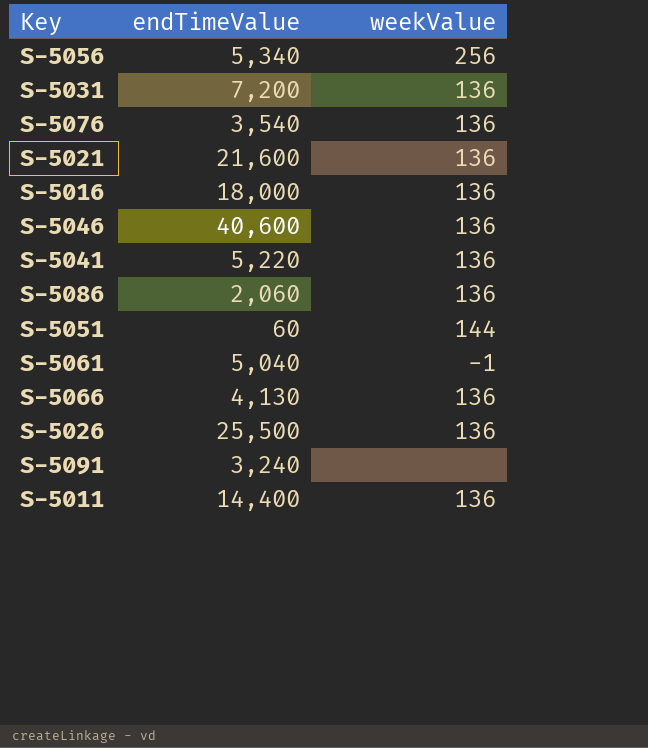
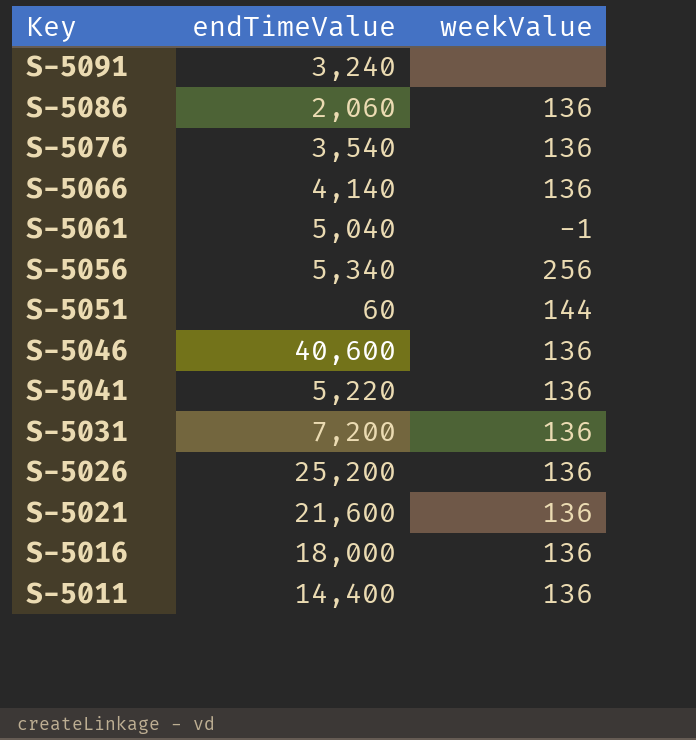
row order: none -> Key descending
S-5066 | endTimeValue: 4,130 -> 4,140
S-5026 | endTimeValue: 25,500 -> 25,200

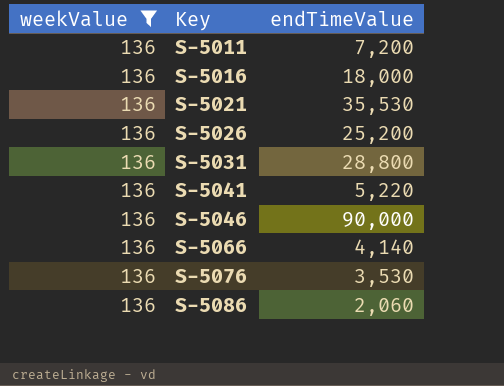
filter: none -> weekValue = 136
row order: Key descending -> Key ascending
column weekValue | position: 3 -> 1
S-5011 | endTimeValue: 14,400 -> 7,200
S-5021 | endTimeValue: 21,600 -> 35,530
S-5031 | endTimeValue: 7,200 -> 28,800
S-5046 | endTimeValue: 40,600 -> 90,000
S-5076 | endTimeValue: 3,540 -> 3,530

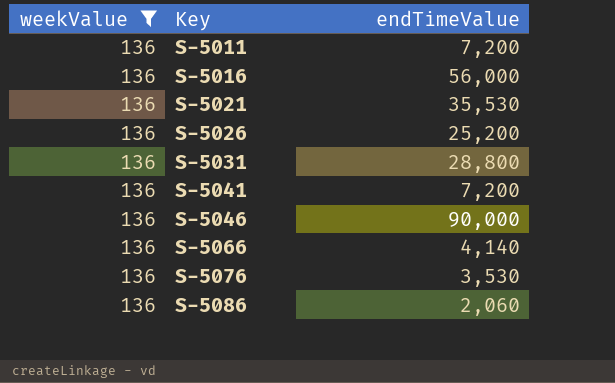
S-5016 | endTimeValue: 18,000 -> 56,000
S-5041 | endTimeValue: 5,220 -> 7,200

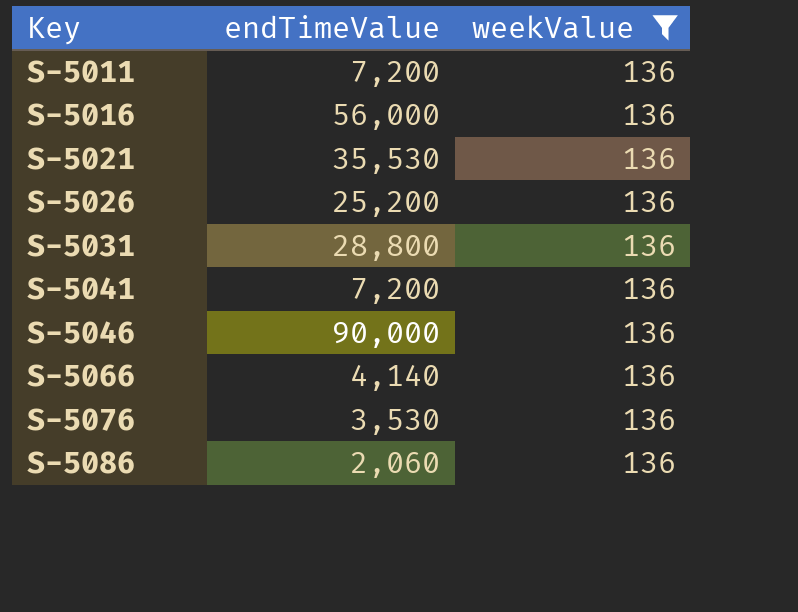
column weekValue | position: 1 -> 3

